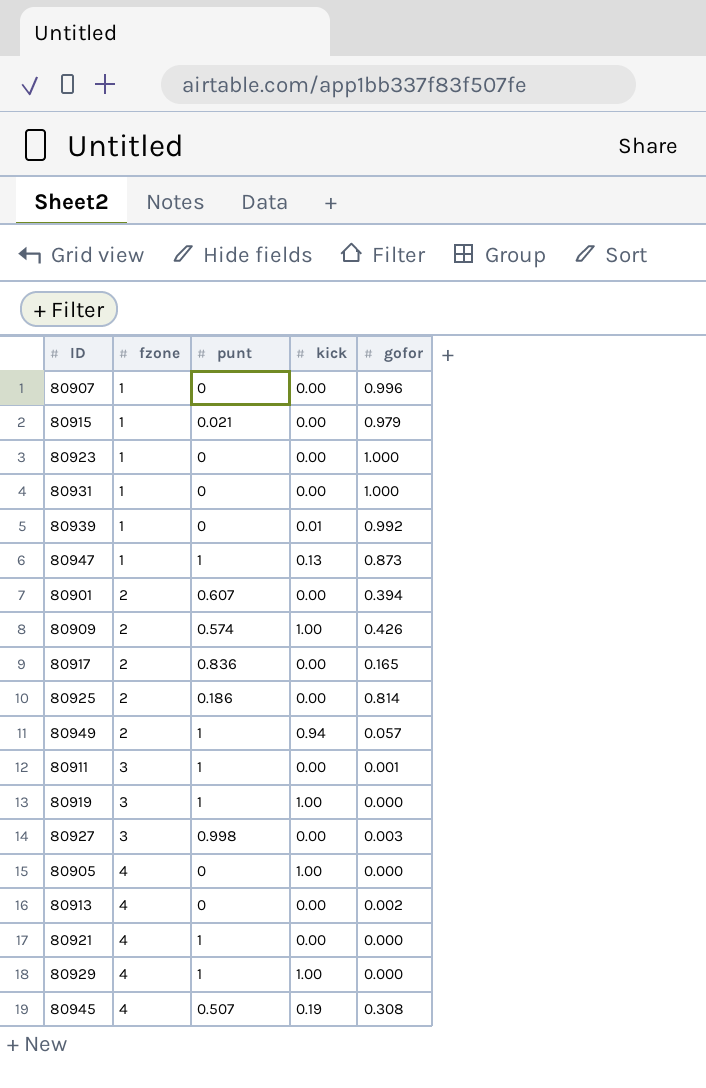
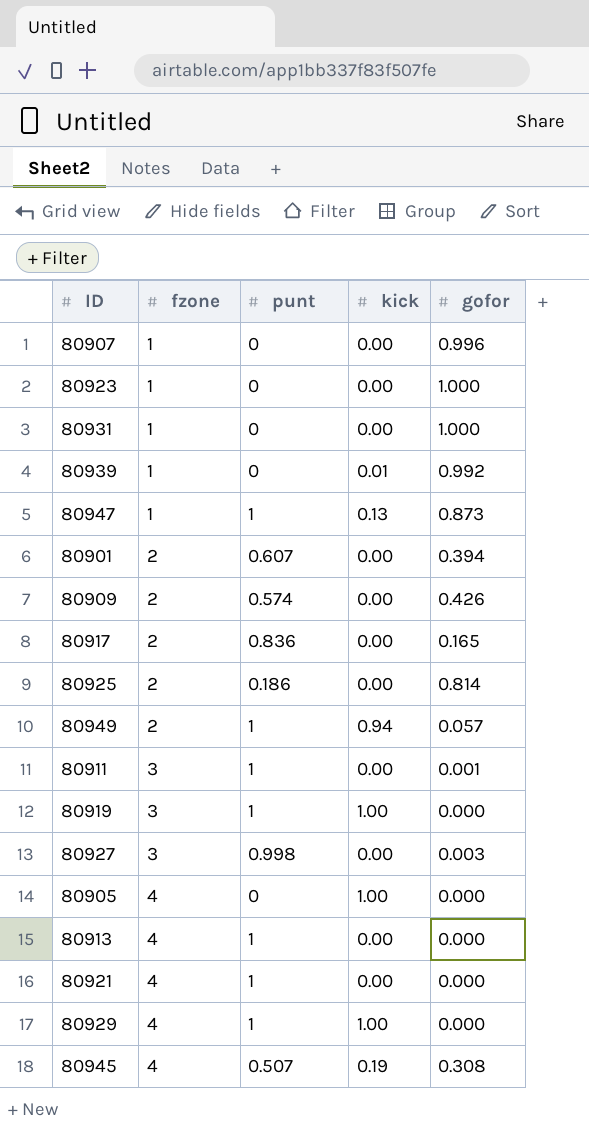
row 80915: 1 | 0.021 | 0.00 | 0.979 -> none
80909 | kick: 1.00 -> 0.00
80913 | punt: 0 -> 1
80913 | gofor: 0.002 -> 0.000

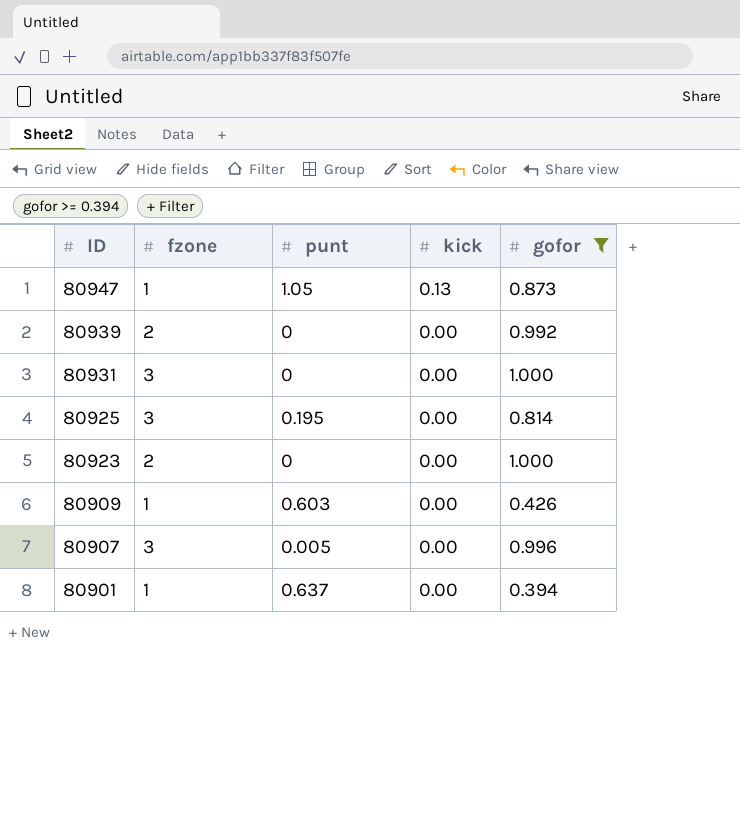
filter: none -> gofor >= 0.394
row order: fzone ascending -> ID descending
80947 | punt: 1 -> 1.05
80939 | fzone: 1 -> 2
80939 | kick: 0.01 -> 0.00
80931 | fzone: 1 -> 3
80925 | fzone: 2 -> 3
80925 | punt: 0.186 -> 0.195
80923 | fzone: 1 -> 2
80909 | fzone: 2 -> 1
80909 | punt: 0.574 -> 0.603
80907 | fzone: 1 -> 3
80907 | punt: 0 -> 0.005
80901 | fzone: 2 -> 1
80901 | punt: 0.607 -> 0.637

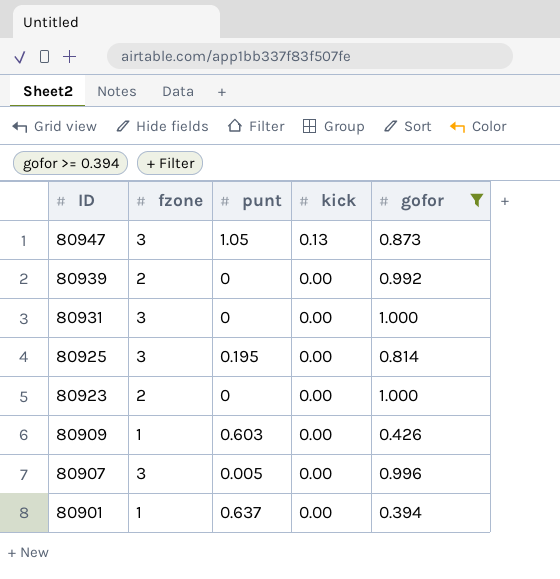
80947 | fzone: 1 -> 3

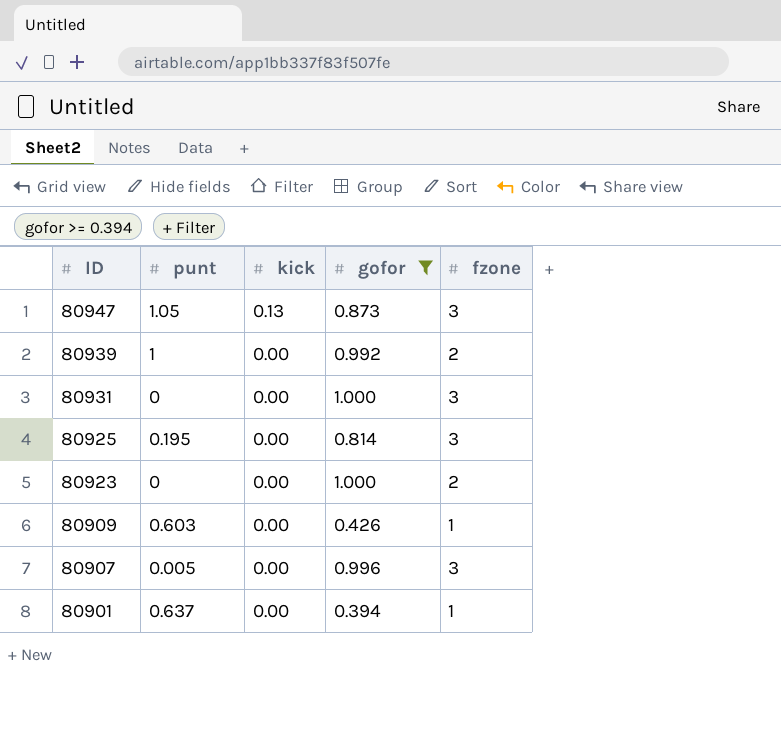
column fzone | position: 2 -> 5
80939 | punt: 0 -> 1

